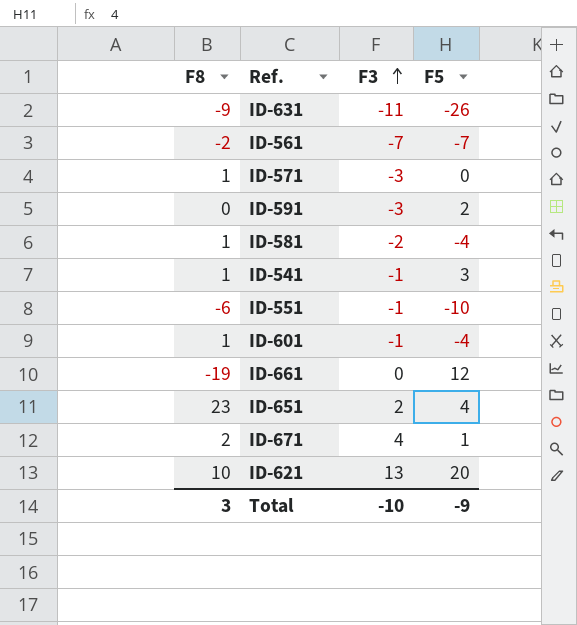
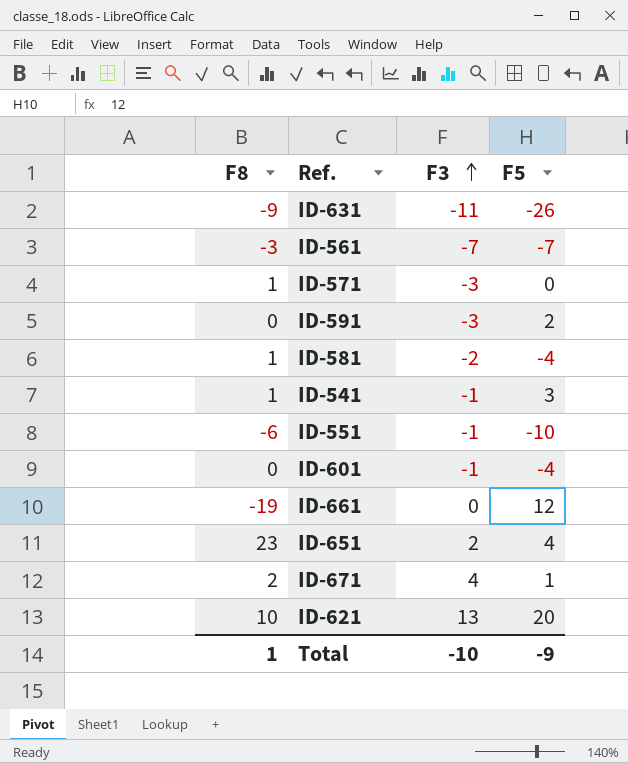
ID-561 | F8: -2 -> -3
ID-601 | F8: 1 -> 0
Total | F8: 3 -> 1

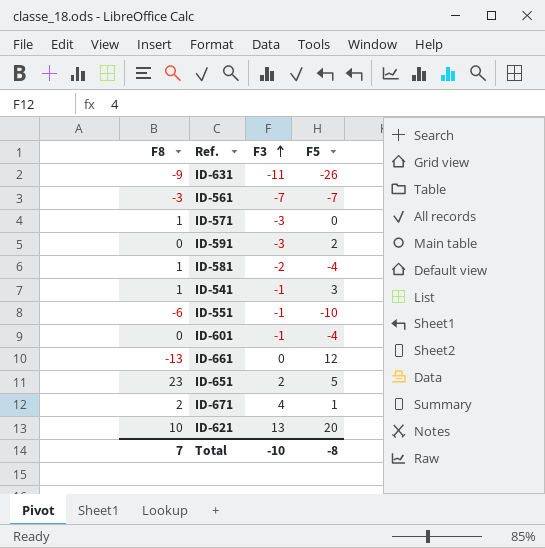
ID-661 | F8: -19 -> -13
ID-651 | F5: 4 -> 5
Total | F8: 1 -> 7
Total | F5: -9 -> -8

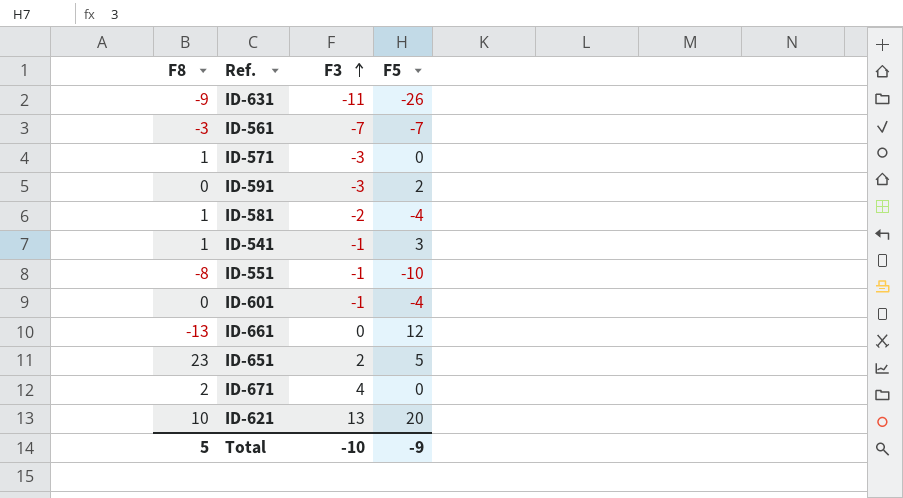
ID-551 | F8: -6 -> -8
ID-671 | F5: 1 -> 0
Total | F8: 7 -> 5
Total | F5: -8 -> -9

